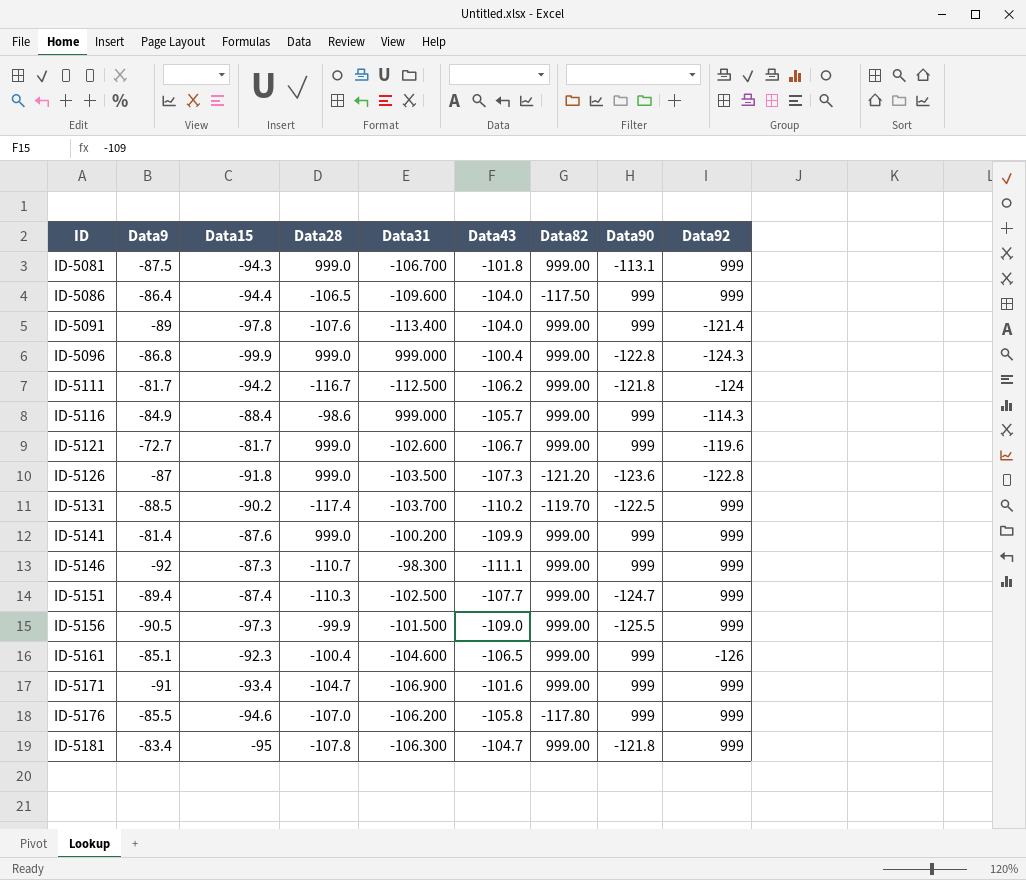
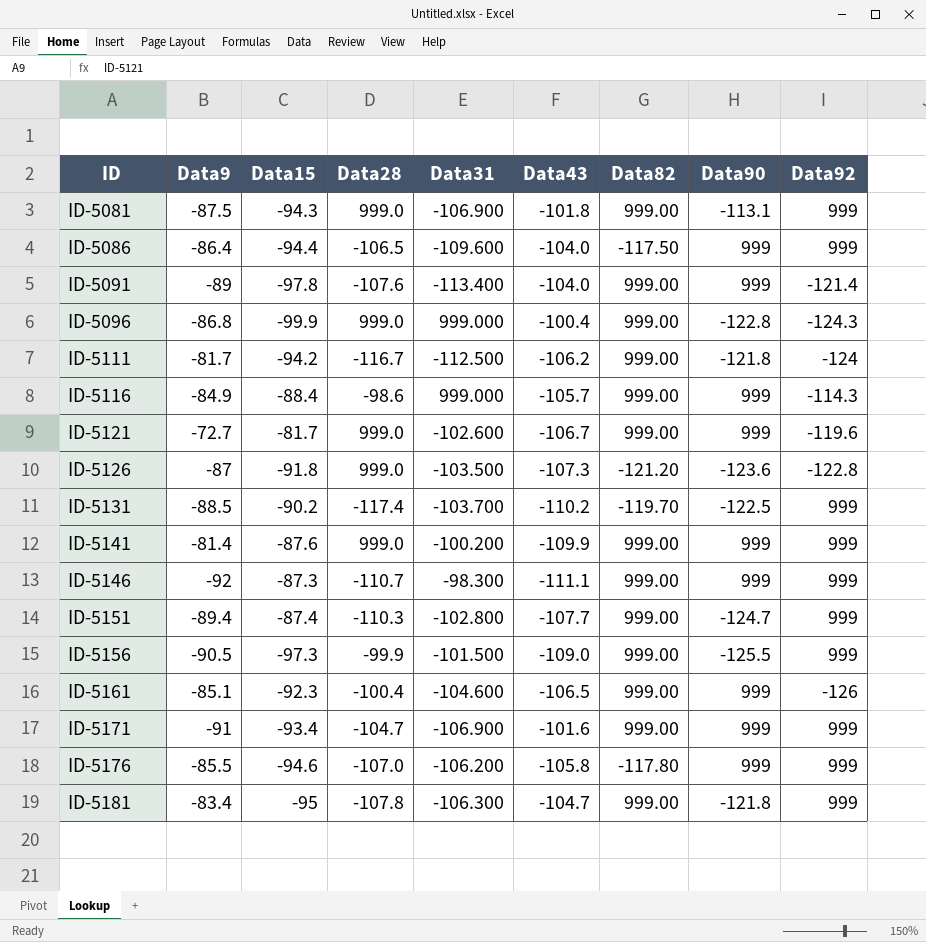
ID-5081 | Data31: -106.700 -> -106.900
ID-5151 | Data31: -102.500 -> -102.800

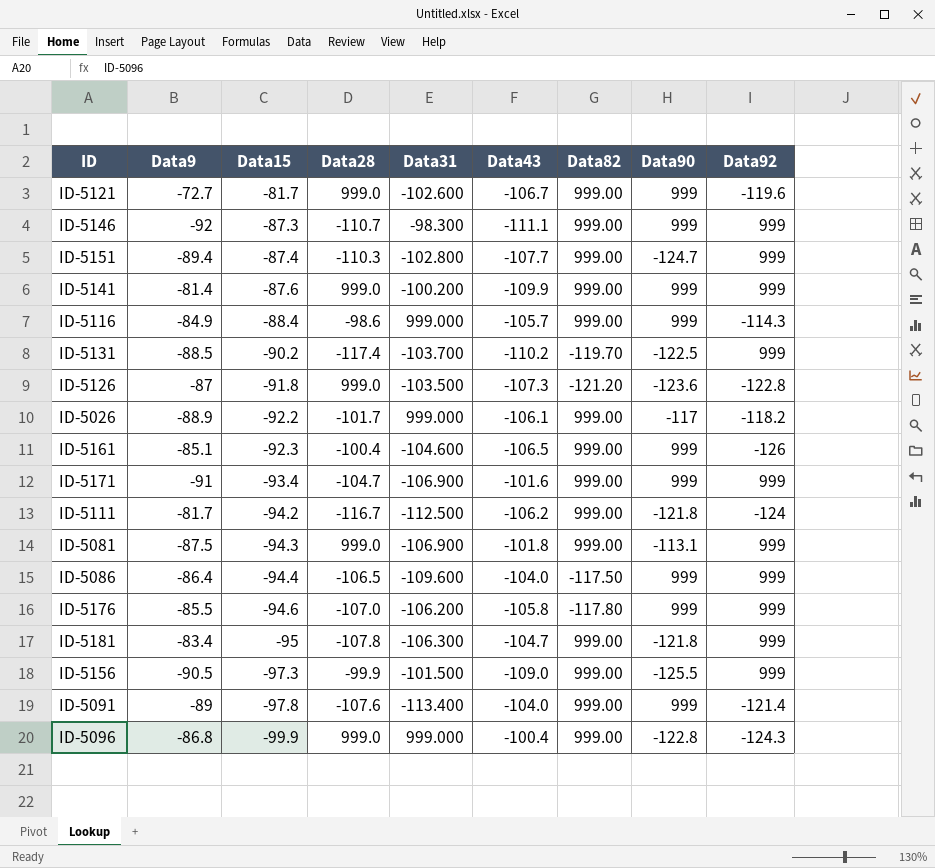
row order: ID ascending -> Data15 descending
row ID-5026: none -> -88.9 | -92.2 | -101.7 | 999.000 | -106.1 | 999.00 | -117 | -118.2

